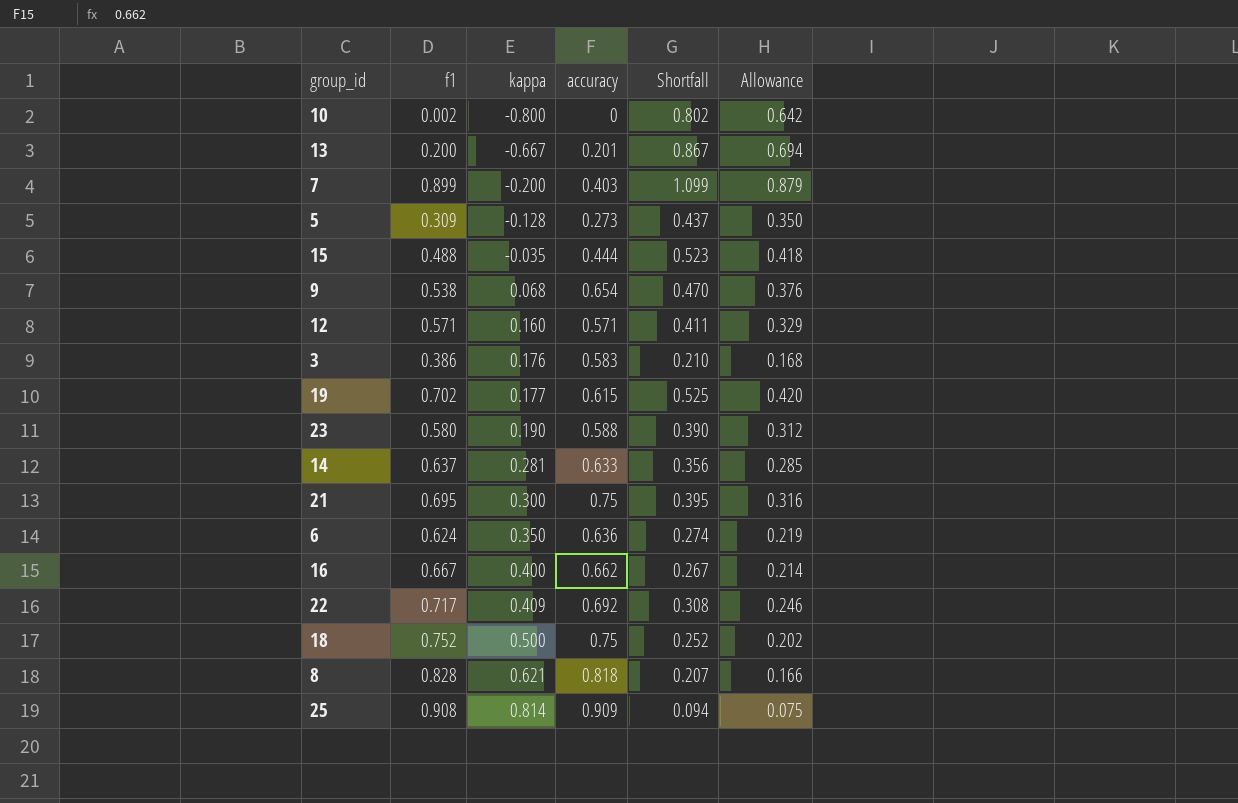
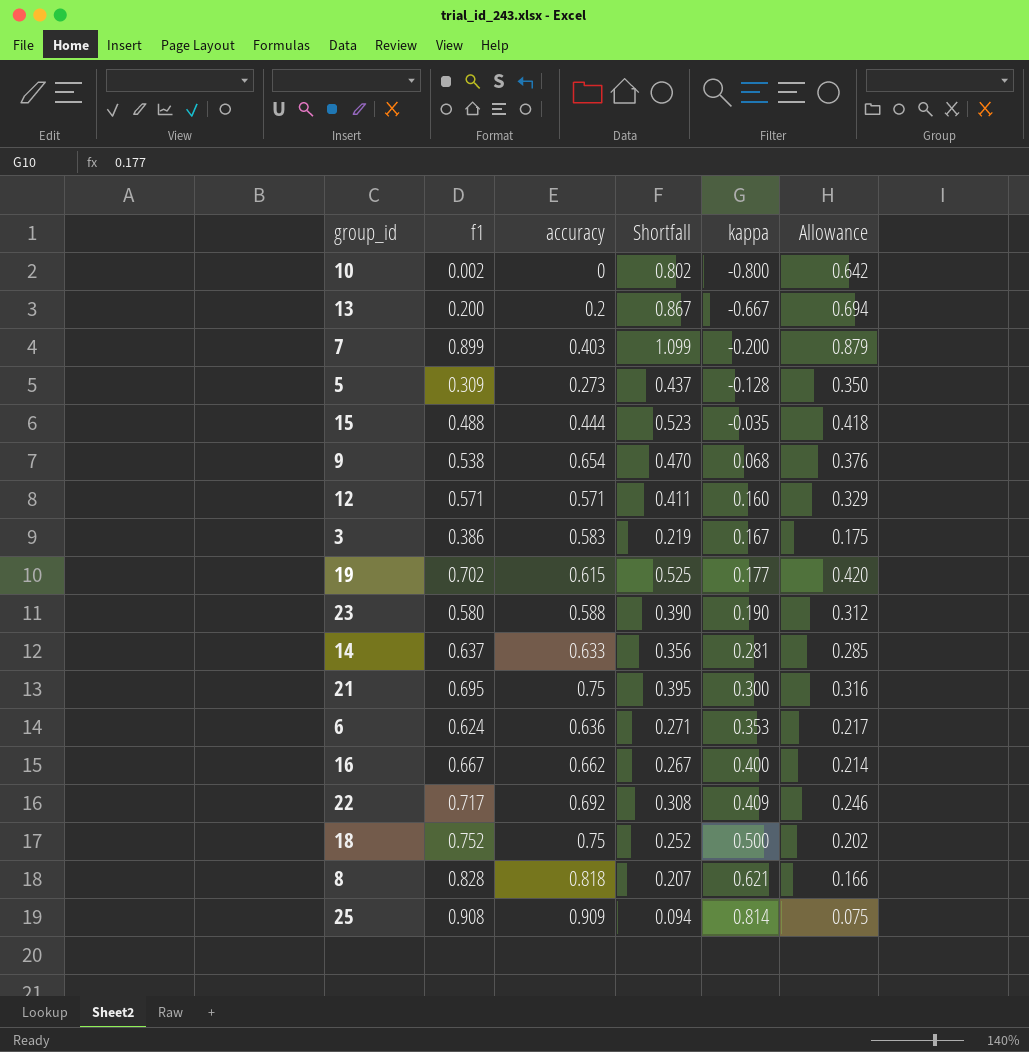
column kappa | position: 3 -> 5
13 | accuracy: 0.201 -> 0.2
3 | Shortfall: 0.210 -> 0.219
3 | kappa: 0.176 -> 0.167
3 | Allowance: 0.168 -> 0.175
6 | Shortfall: 0.274 -> 0.271
6 | kappa: 0.350 -> 0.353
6 | Allowance: 0.219 -> 0.217

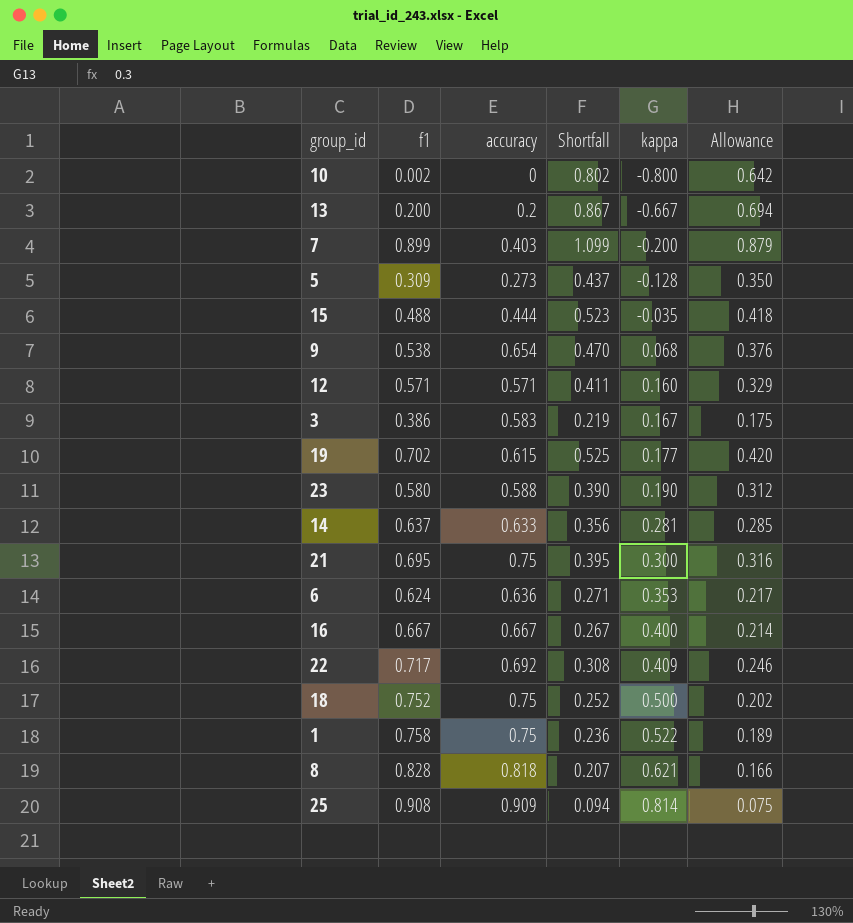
16 | accuracy: 0.662 -> 0.667
row 1: none -> 0.758 | 0.75 | 0.236 | 0.522 | 0.189

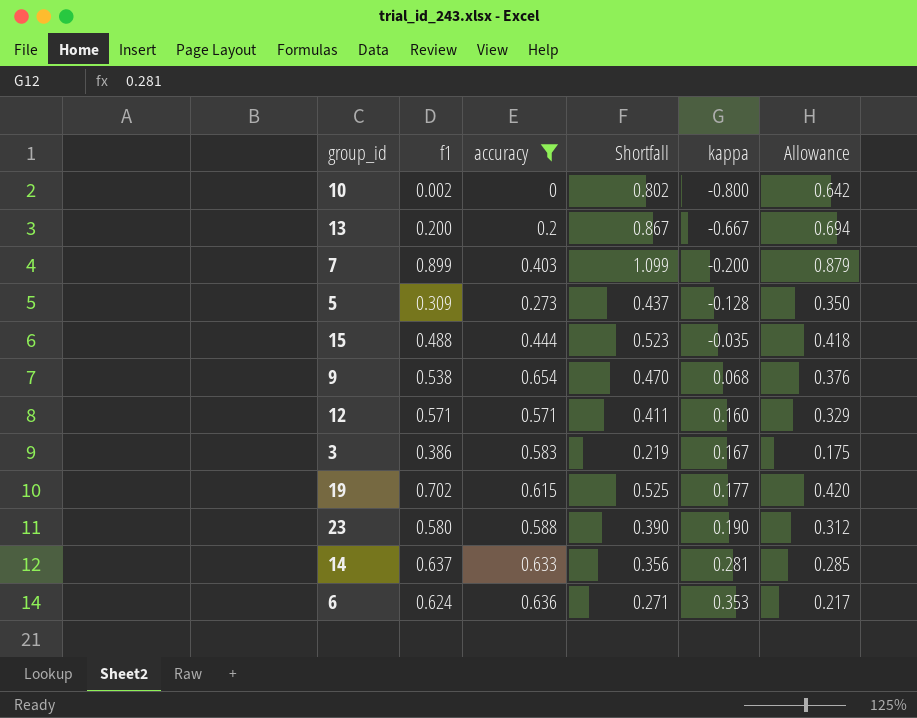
filter: none -> accuracy <= 0.654

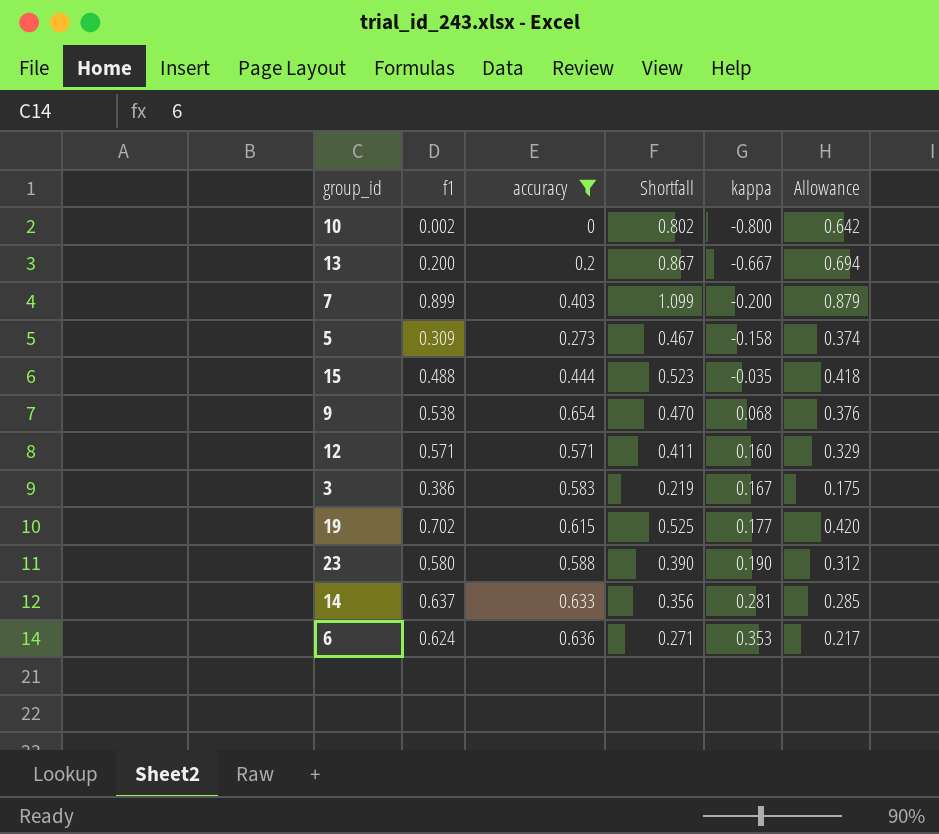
5 | Shortfall: 0.437 -> 0.467
5 | kappa: -0.128 -> -0.158
5 | Allowance: 0.350 -> 0.374

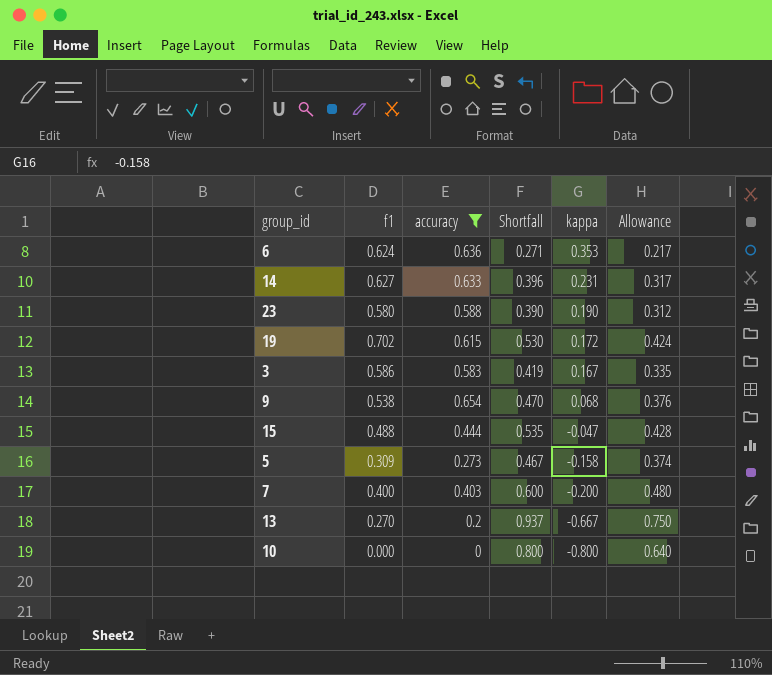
row order: kappa ascending -> kappa descending
row 12: 0.571 | 0.571 | 0.411 | 0.160 | 0.329 -> none
14 | f1: 0.637 -> 0.627
14 | Shortfall: 0.356 -> 0.396
14 | kappa: 0.281 -> 0.231
14 | Allowance: 0.285 -> 0.317
19 | Shortfall: 0.525 -> 0.530
19 | kappa: 0.177 -> 0.172
19 | Allowance: 0.420 -> 0.424
3 | f1: 0.386 -> 0.586
3 | Shortfall: 0.219 -> 0.419
3 | Allowance: 0.175 -> 0.335
15 | Shortfall: 0.523 -> 0.535
15 | kappa: -0.035 -> -0.047
15 | Allowance: 0.418 -> 0.428
7 | f1: 0.899 -> 0.400
7 | Shortfall: 1.099 -> 0.600
7 | Allowance: 0.879 -> 0.480
13 | f1: 0.200 -> 0.270
13 | Shortfall: 0.867 -> 0.937
13 | Allowance: 0.694 -> 0.750
10 | f1: 0.002 -> 0.000
10 | Shortfall: 0.802 -> 0.800
10 | Allowance: 0.642 -> 0.640

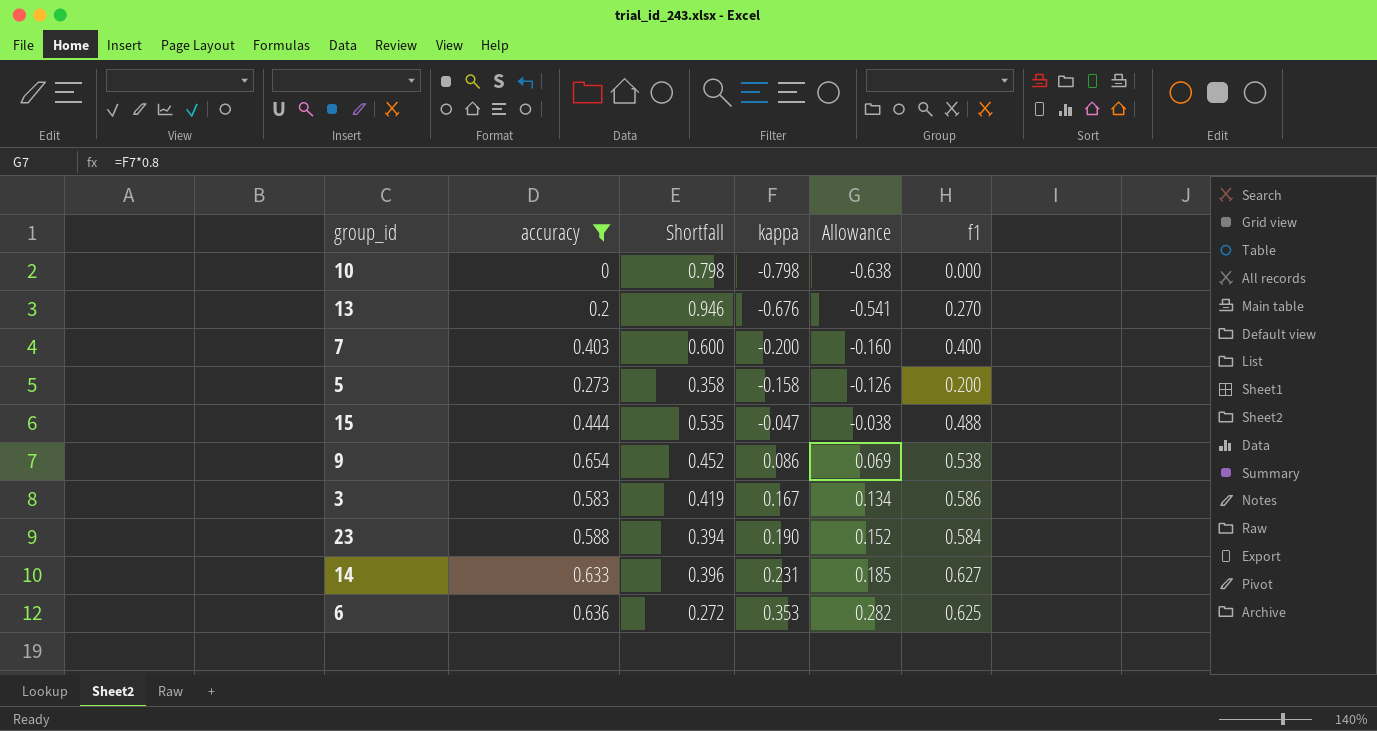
row order: kappa descending -> kappa ascending
column Allowance | formula: [Shortfall] * 0.8 -> [kappa] * 0.8
column f1 | position: 2 -> 6
row 19: 0.702 | 0.615 | 0.530 | 0.172 | 0.424 -> none
10 | Shortfall: 0.800 -> 0.798
10 | kappa: -0.800 -> -0.798
13 | Shortfall: 0.937 -> 0.946
13 | kappa: -0.667 -> -0.676
5 | Shortfall: 0.467 -> 0.358
5 | f1: 0.309 -> 0.200
9 | Shortfall: 0.470 -> 0.452
9 | kappa: 0.068 -> 0.086
23 | Shortfall: 0.390 -> 0.394
23 | f1: 0.580 -> 0.584
6 | Shortfall: 0.271 -> 0.272
6 | f1: 0.624 -> 0.625

